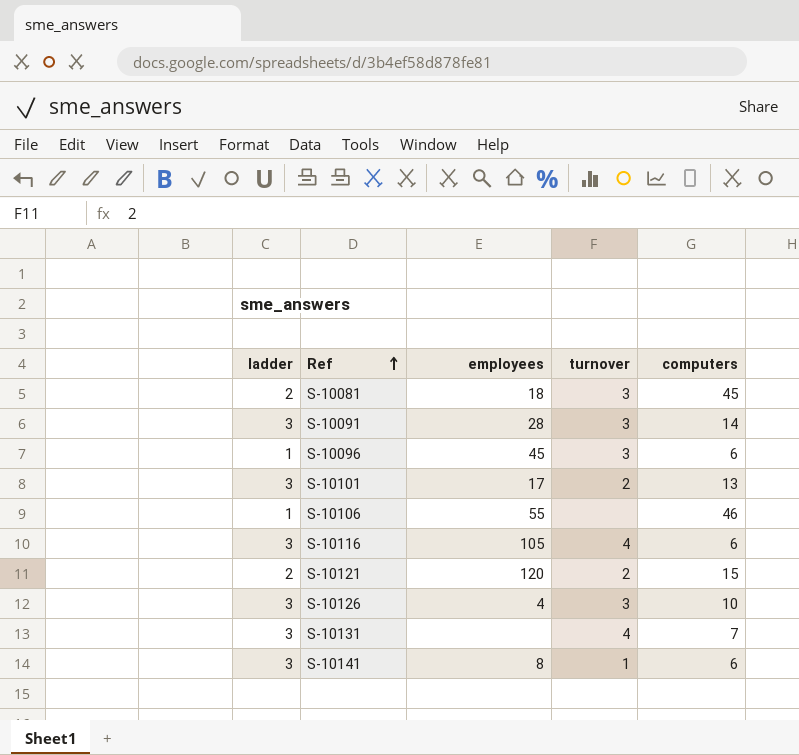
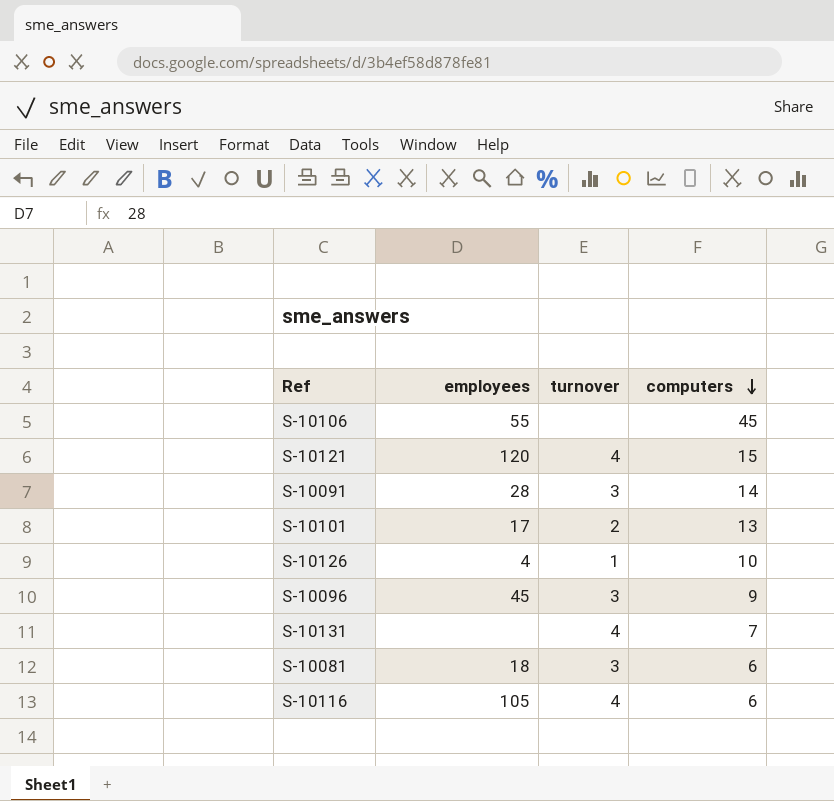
row order: Ref ascending -> computers descending
column ladder | position: 1 -> none
row S-10141: 3 | 8 | 1 | 6 -> none
S-10106 | computers: 46 -> 45
S-10121 | turnover: 2 -> 4
S-10126 | turnover: 3 -> 1
S-10096 | computers: 6 -> 9
S-10081 | computers: 45 -> 6

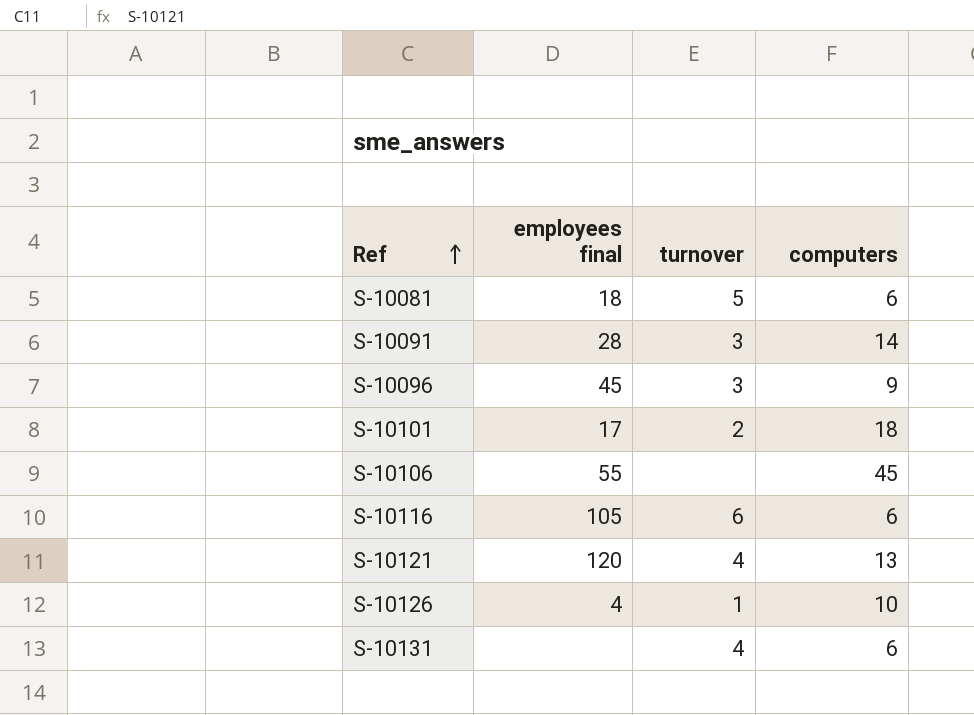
row order: computers descending -> Ref ascending
column name: employees -> employees final
S-10081 | turnover: 3 -> 5
S-10101 | computers: 13 -> 18
S-10116 | turnover: 4 -> 6
S-10121 | computers: 15 -> 13
S-10131 | computers: 7 -> 6

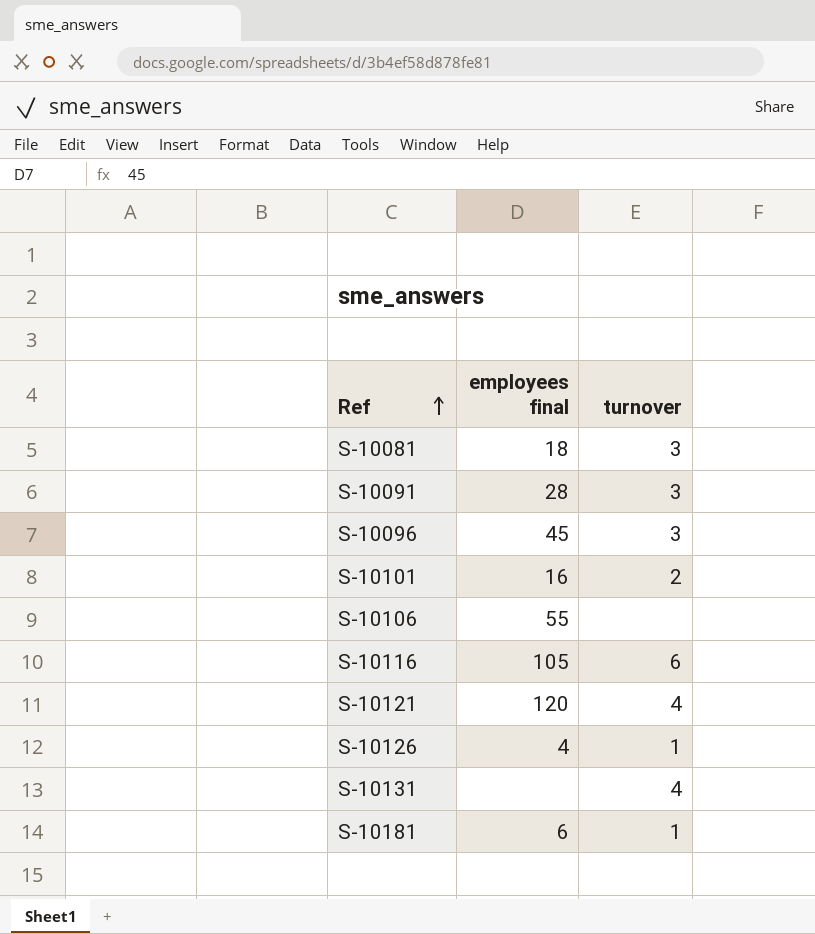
column computers | position: 4 -> none
S-10081 | turnover: 5 -> 3
S-10101 | employees final: 17 -> 16
row S-10181: none -> 6 | 1

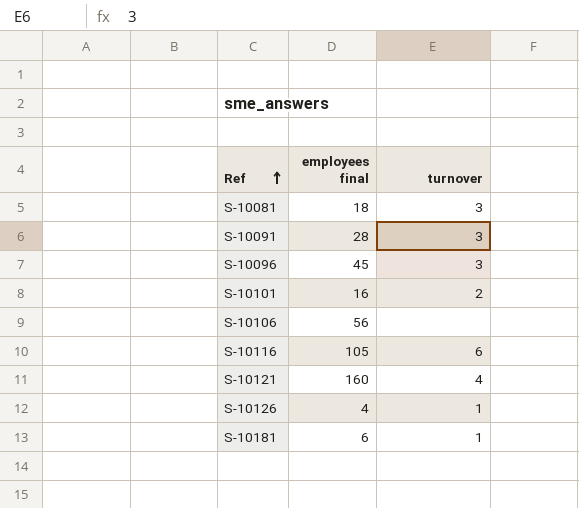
row S-10131: none | 4 -> none
S-10106 | employees final: 55 -> 56
S-10121 | employees final: 120 -> 160

